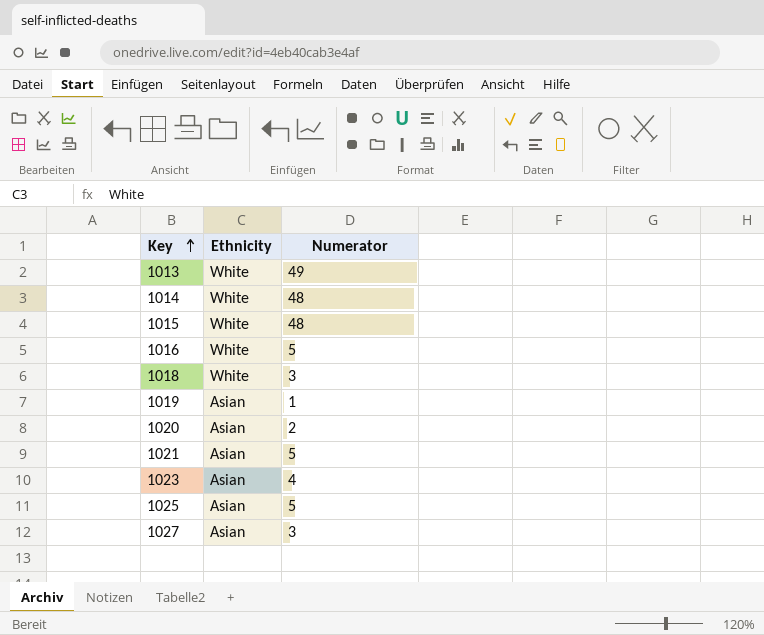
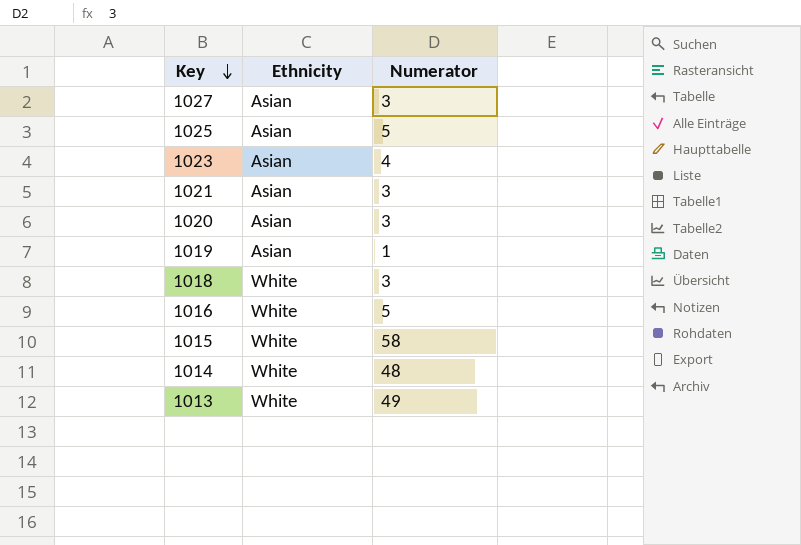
row order: Key ascending -> Key descending
1021 | Numerator: 5 -> 3
1020 | Numerator: 2 -> 3
1015 | Numerator: 48 -> 58

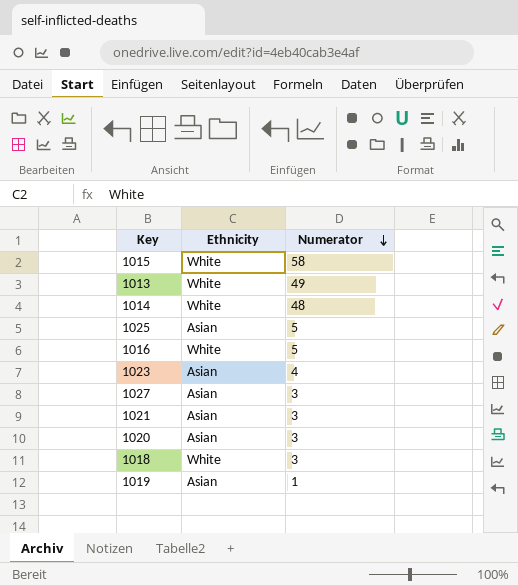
row order: Key descending -> Numerator descending

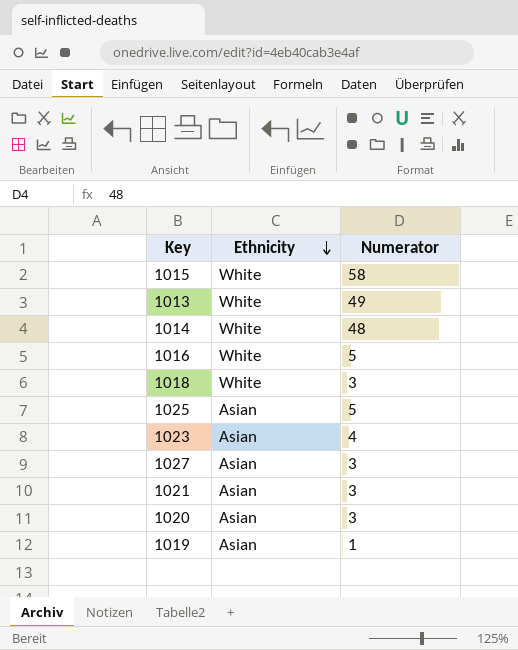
row order: Numerator descending -> Ethnicity descending

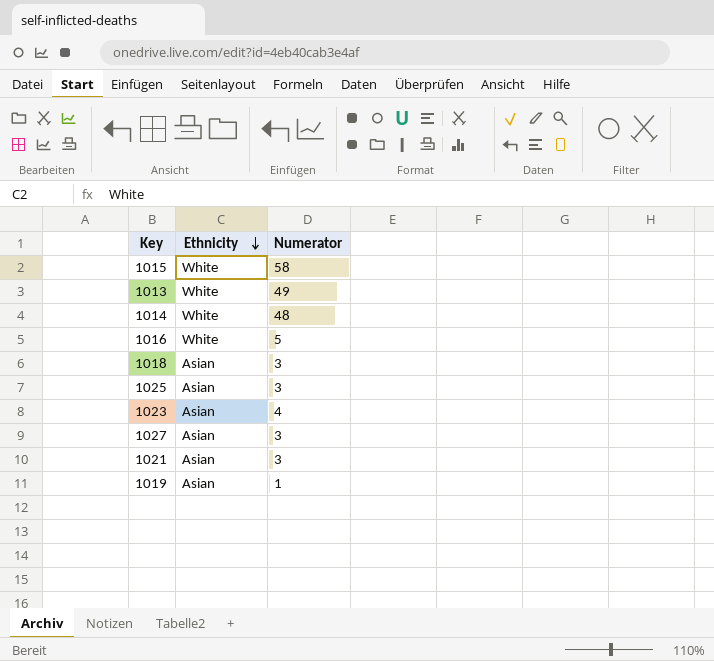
row 1020: Asian | 3 -> none
1018 | Ethnicity: White -> Asian
1025 | Numerator: 5 -> 3

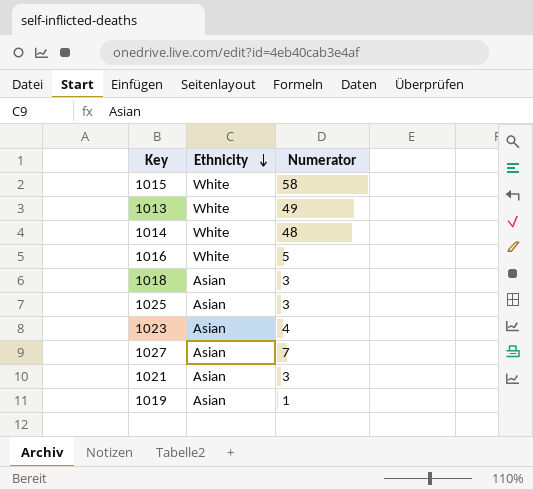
1027 | Numerator: 3 -> 7

